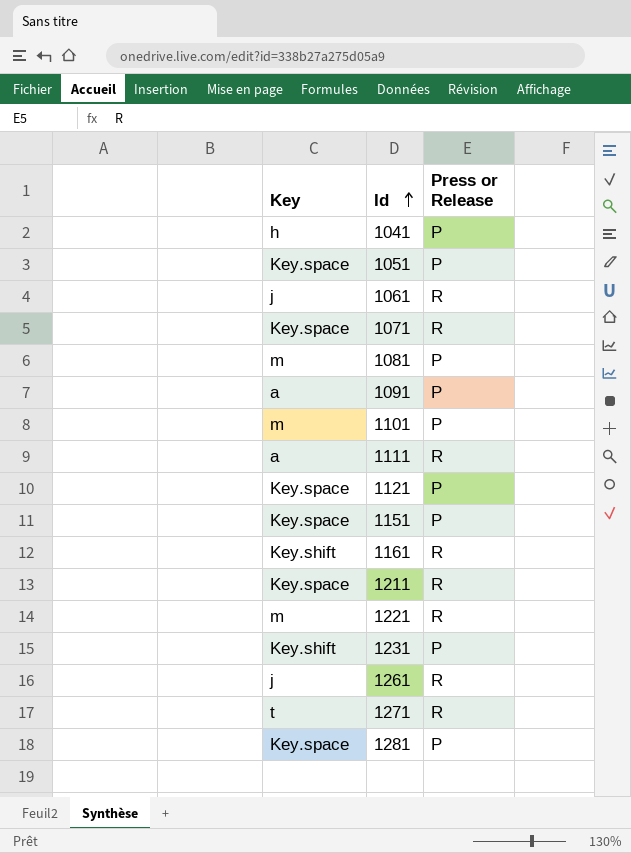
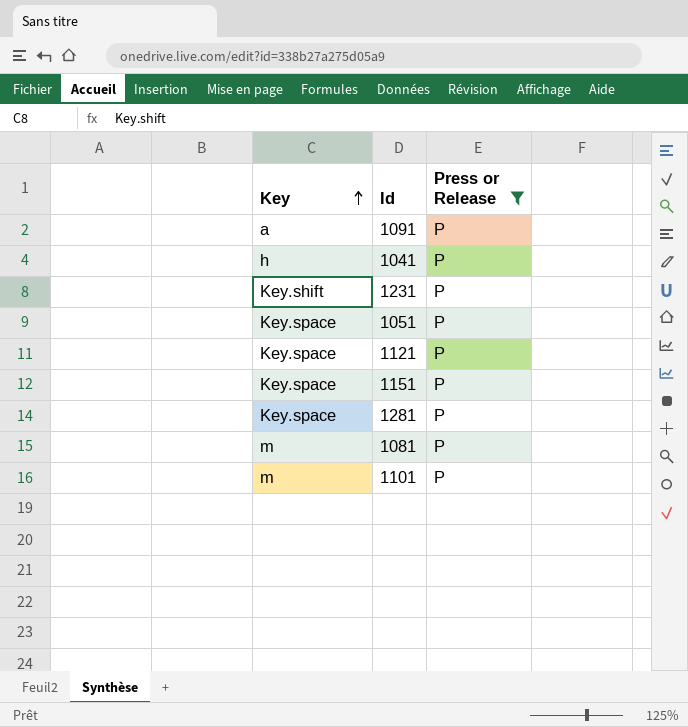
filter: none -> Press or Release = P
row order: Id ascending -> Key ascending

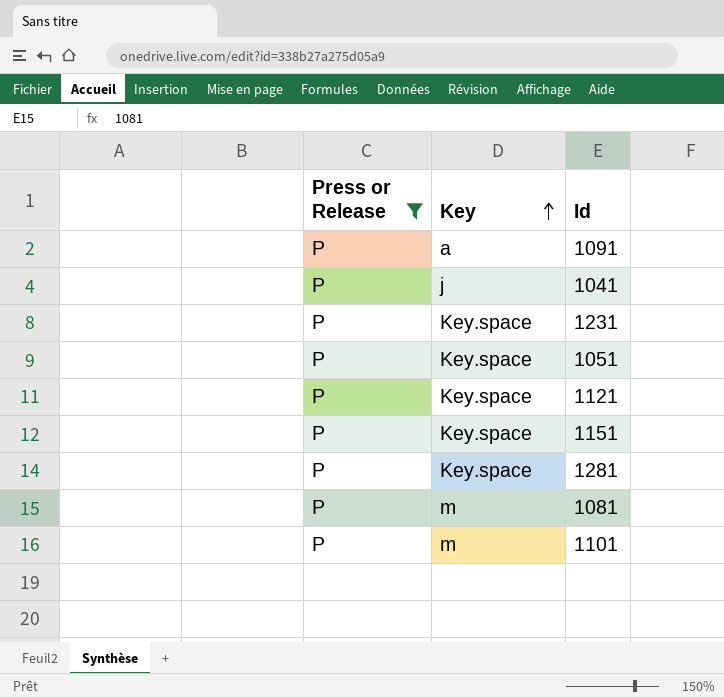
column Press or Release | position: 3 -> 1
1041 | Key: h -> j
1231 | Key: Key.shift -> Key.space

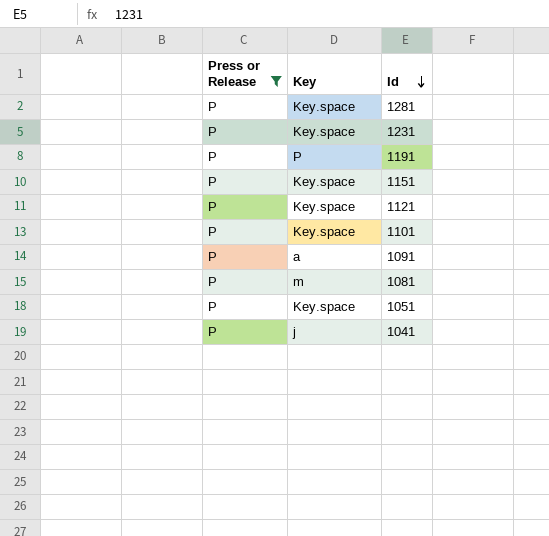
row order: Key ascending -> Id descending
row 1191: none -> P | P
1101 | Key: m -> Key.space

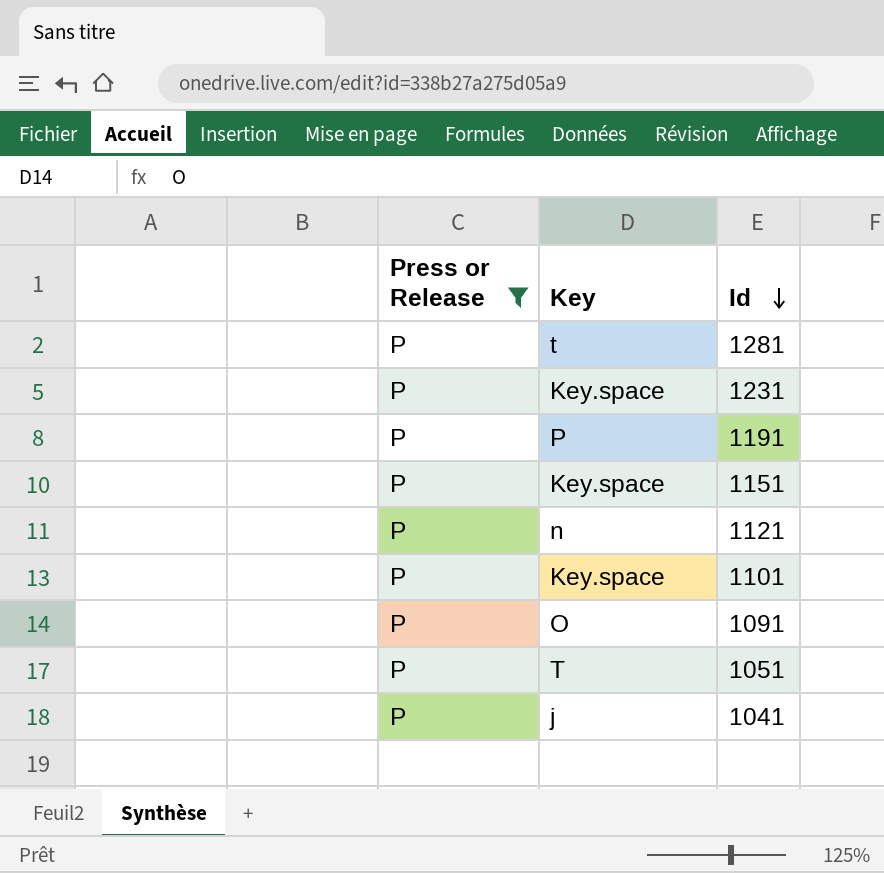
row 1081: P | m -> none
1281 | Key: Key.space -> t
1121 | Key: Key.space -> n
1091 | Key: a -> O
1051 | Key: Key.space -> T

